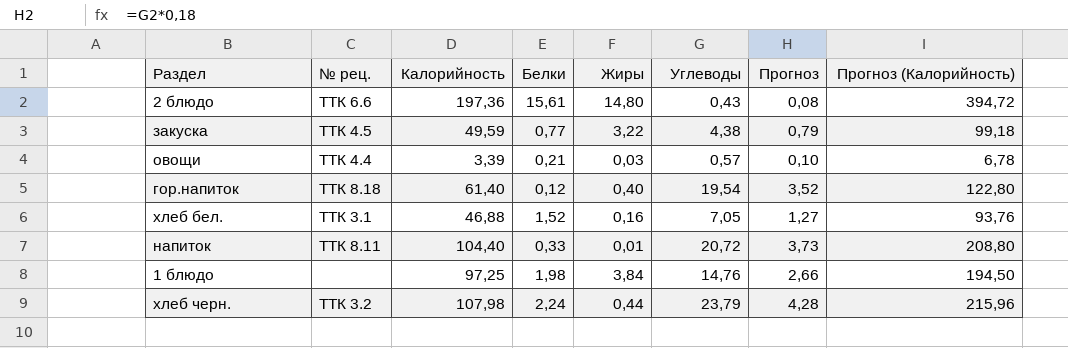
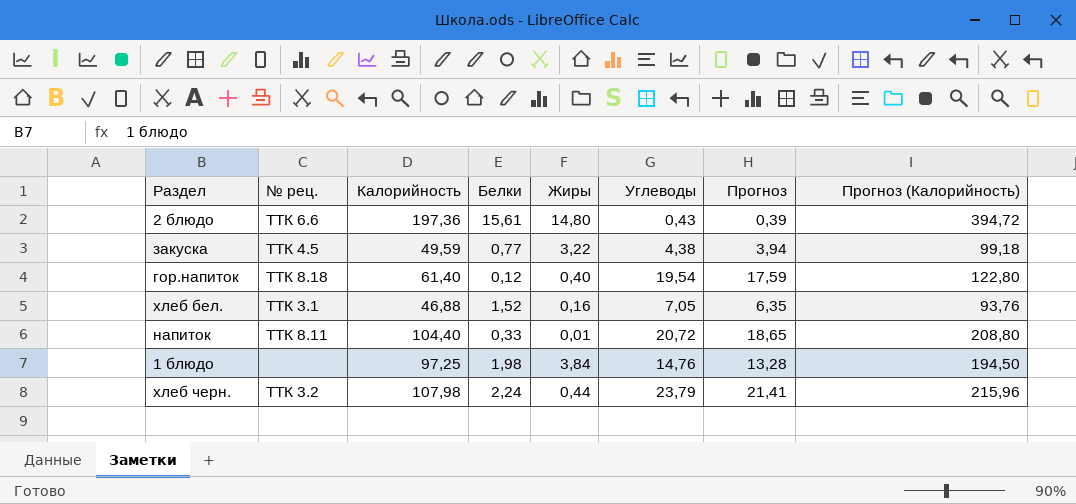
column Прогноз | formula: [Углеводы] * 0,18 -> [Углеводы] * 0,9
row овощи: ТТК 4.4 | 3,39 | 0,21 | 0,03 | 0,57 | 0,10 | 6,78 -> none

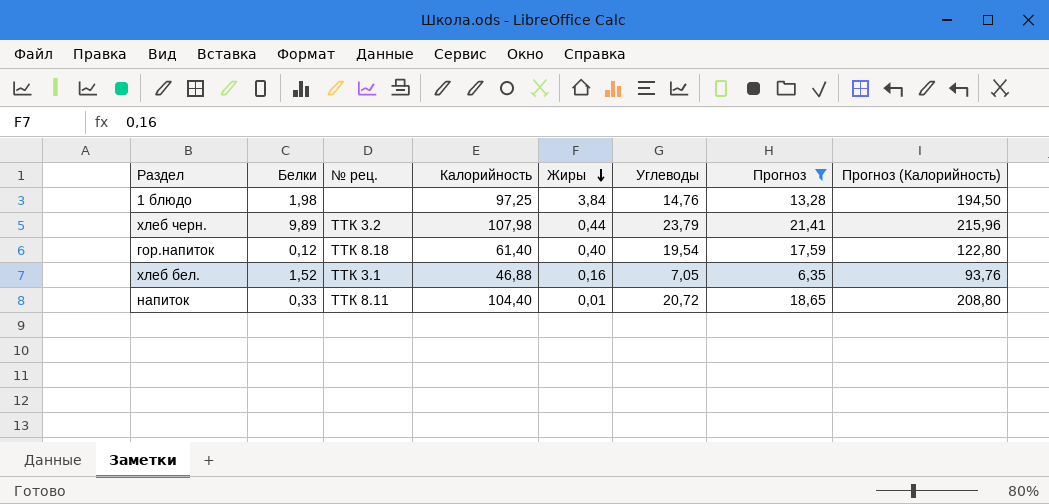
filter: none -> Прогноз >= 6,35
row order: none -> Жиры descending
column Белки | position: 4 -> 2
хлеб черн. | Белки: 2,24 -> 9,89

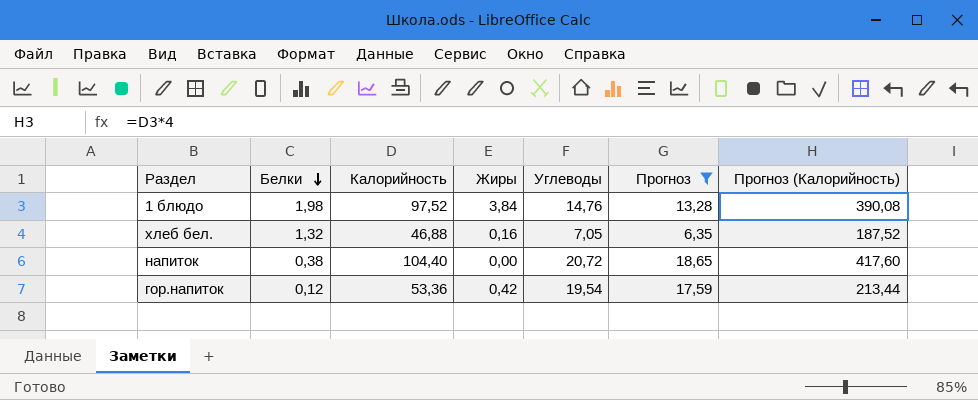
row order: Жиры descending -> Белки descending
column № рец. | position: 3 -> none
column Прогноз (Калорийность) | formula: [Калорийность] * 2 -> [Калорийность] * 4
row хлеб черн.: 9,89 | ТТК 3.2 | 107,98 | 0,44 | 23,79 | 21,41 | 215,96 -> none
1 блюдо | Калорийность: 97,25 -> 97,52
хлеб бел. | Белки: 1,52 -> 1,32
напиток | Белки: 0,33 -> 0,38
напиток | Жиры: 0,01 -> 0,00
гор.напиток | Калорийность: 61,40 -> 53,36
гор.напиток | Жиры: 0,40 -> 0,42

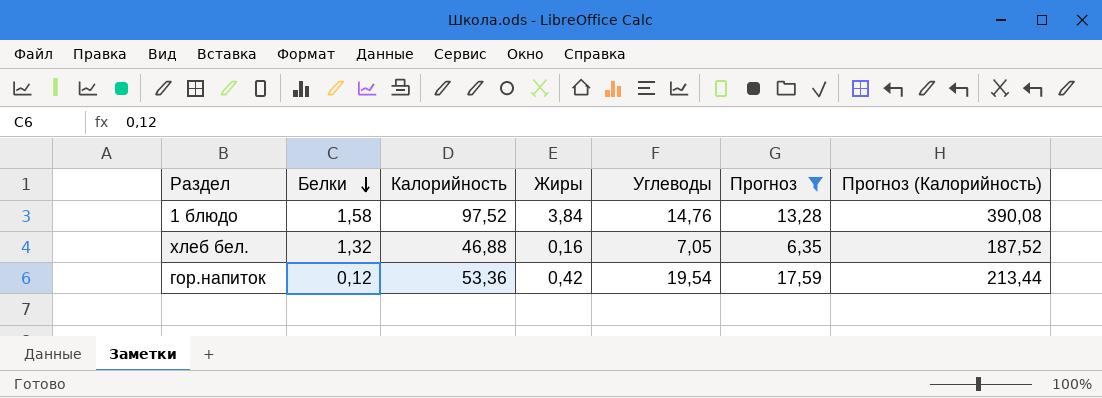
row напиток: 0,38 | 104,40 | 0,00 | 20,72 | 18,65 | 417,60 -> none
1 блюдо | Белки: 1,98 -> 1,58

